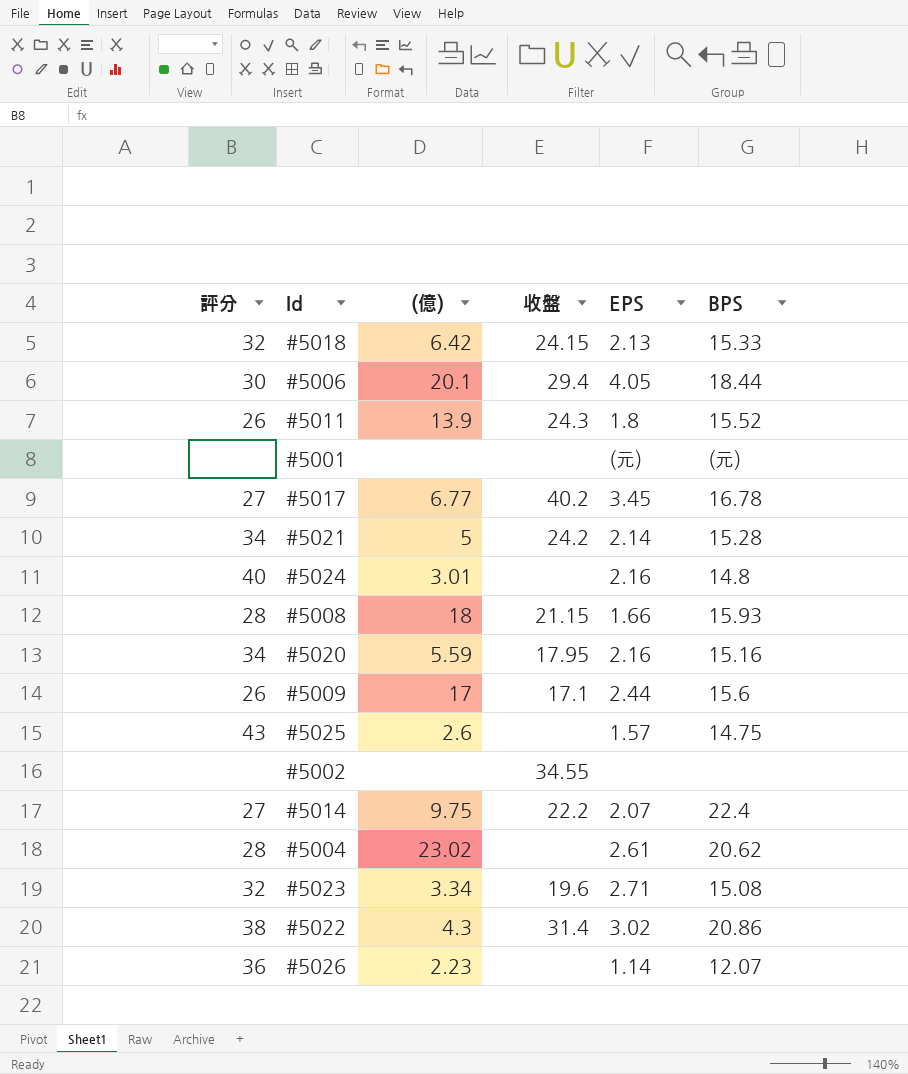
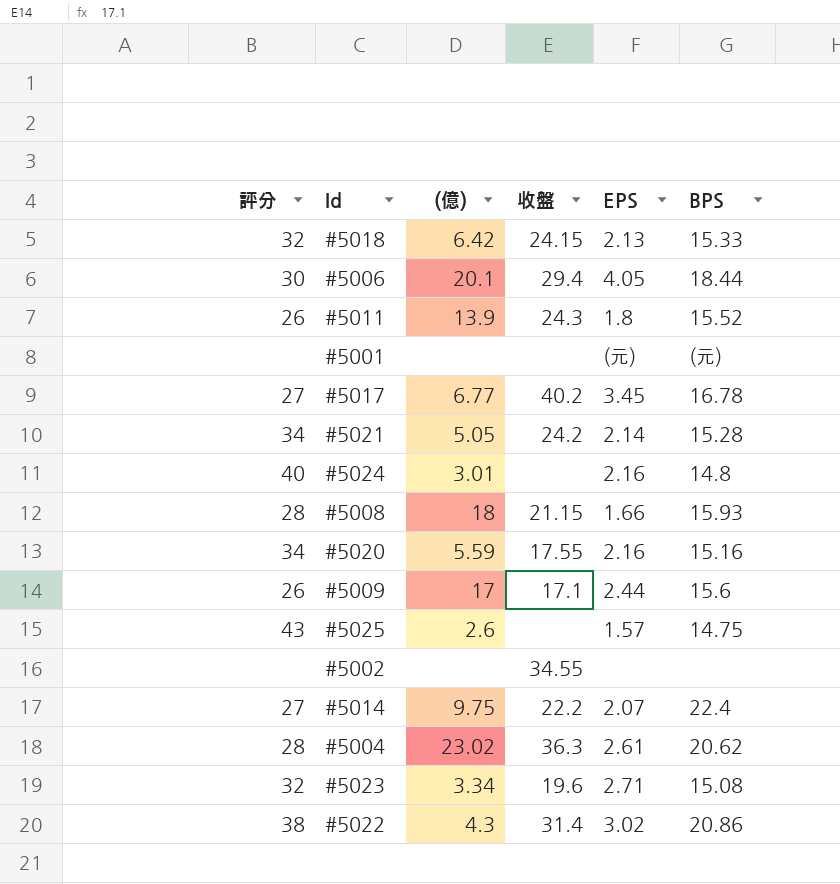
row #5026: 36 | 2.23 | none | 1.14 | 12.07 -> none
#5021 | (億): 5 -> 5.05
#5020 | 收盤: 17.95 -> 17.55
#5004 | 收盤: none -> 36.3

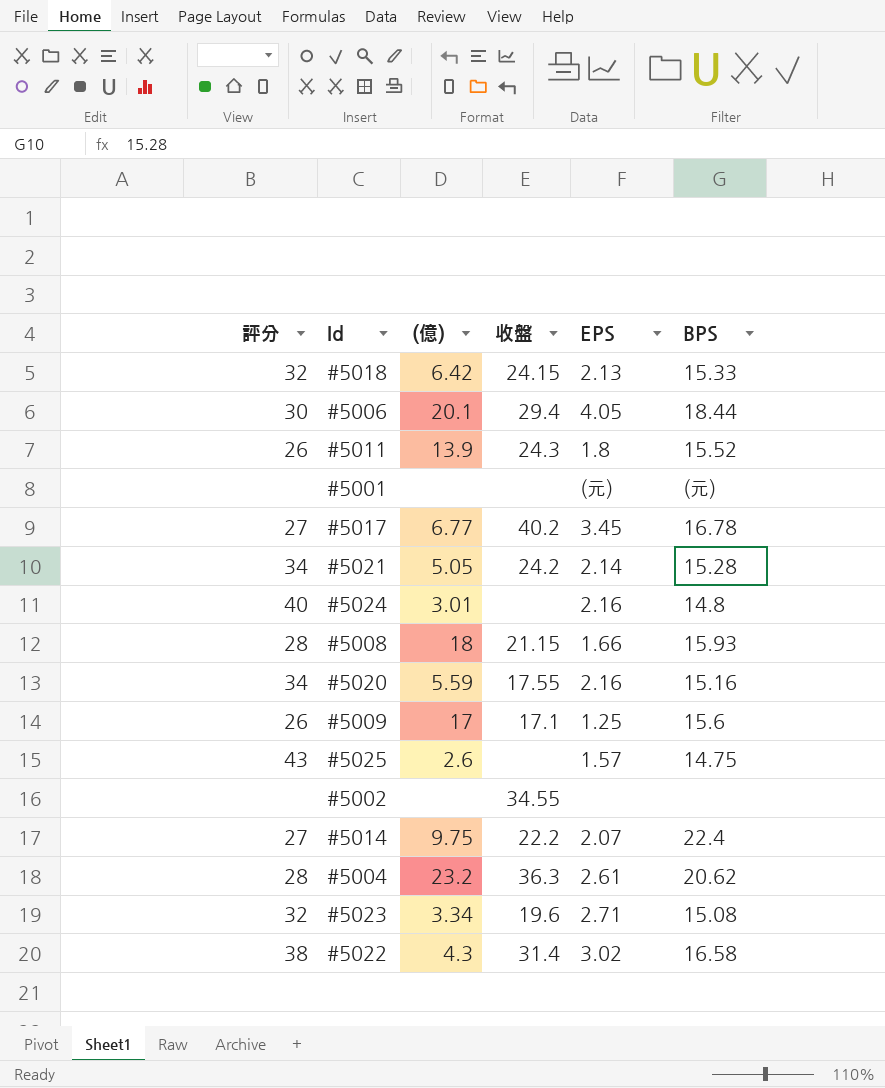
#5009 | EPS: 2.44 -> 1.25
#5004 | (億): 23.02 -> 23.2
#5022 | BPS: 20.86 -> 16.58

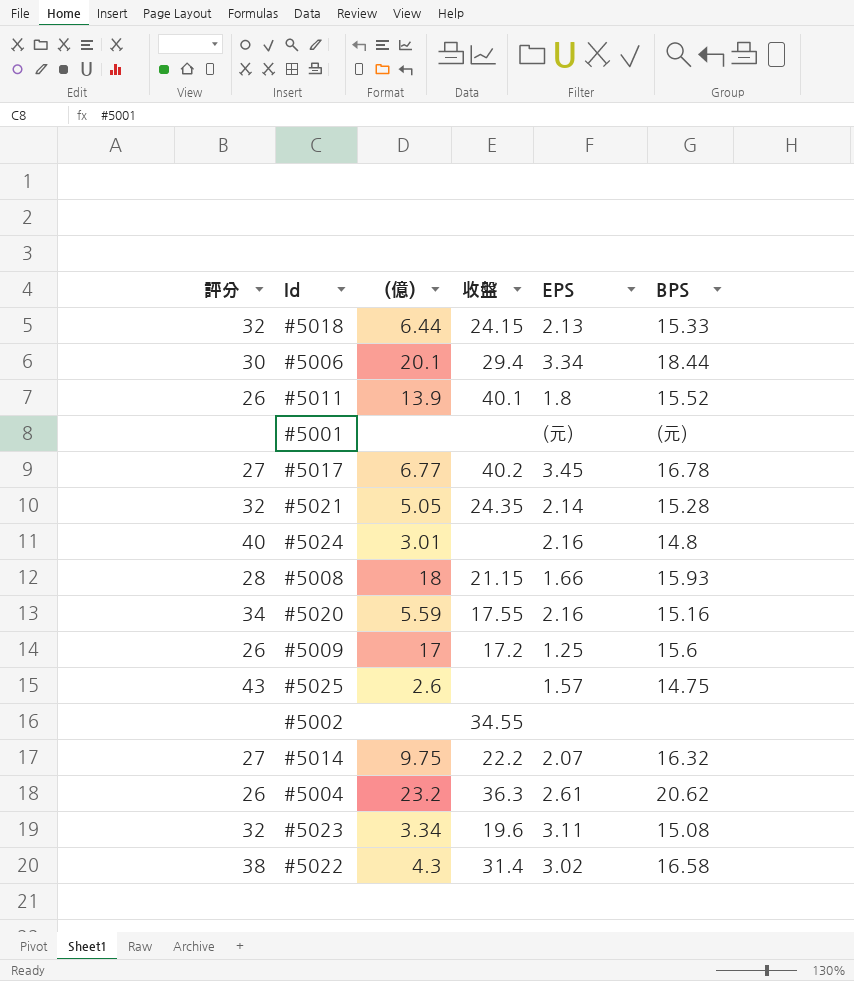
#5018 | (億): 6.42 -> 6.44
#5006 | EPS: 4.05 -> 3.34
#5011 | 收盤: 24.3 -> 40.1
#5021 | 評分: 34 -> 32
#5021 | 收盤: 24.2 -> 24.35
#5009 | 收盤: 17.1 -> 17.2
#5014 | BPS: 22.4 -> 16.32
#5004 | 評分: 28 -> 26
#5023 | EPS: 2.71 -> 3.11

